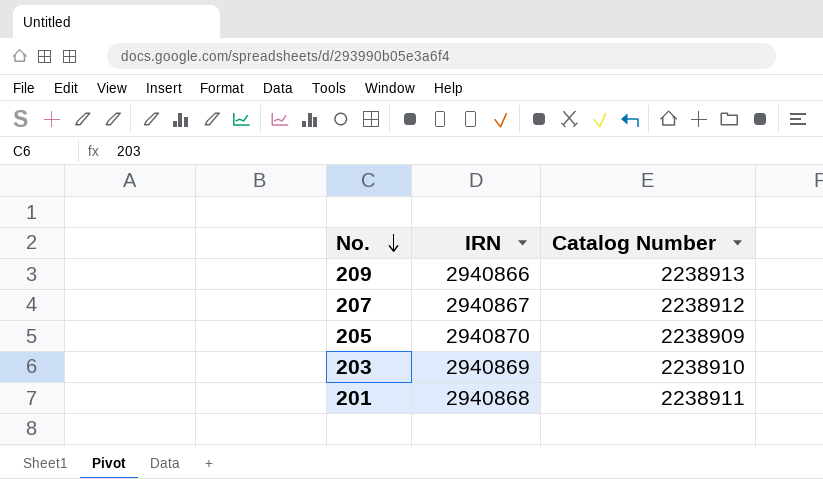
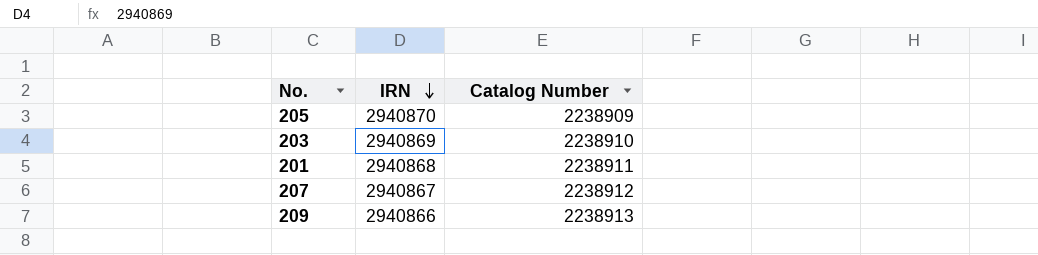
row order: No. descending -> IRN descending

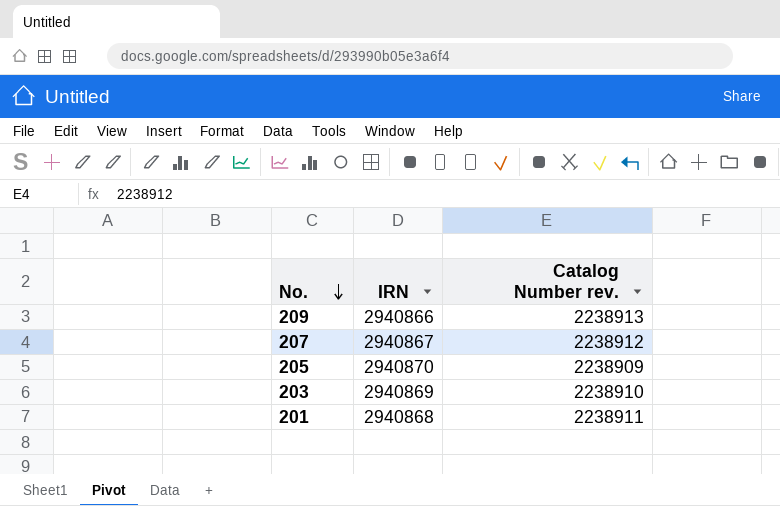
row order: IRN descending -> No. descending
column name: Catalog Number -> Catalog Number rev.

